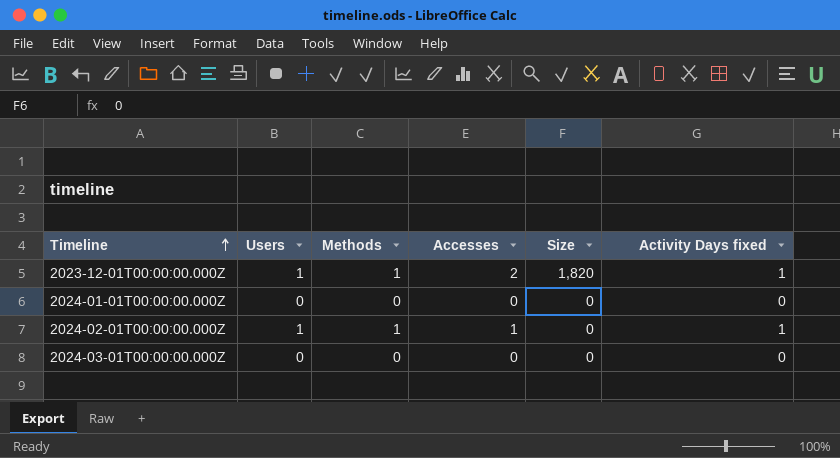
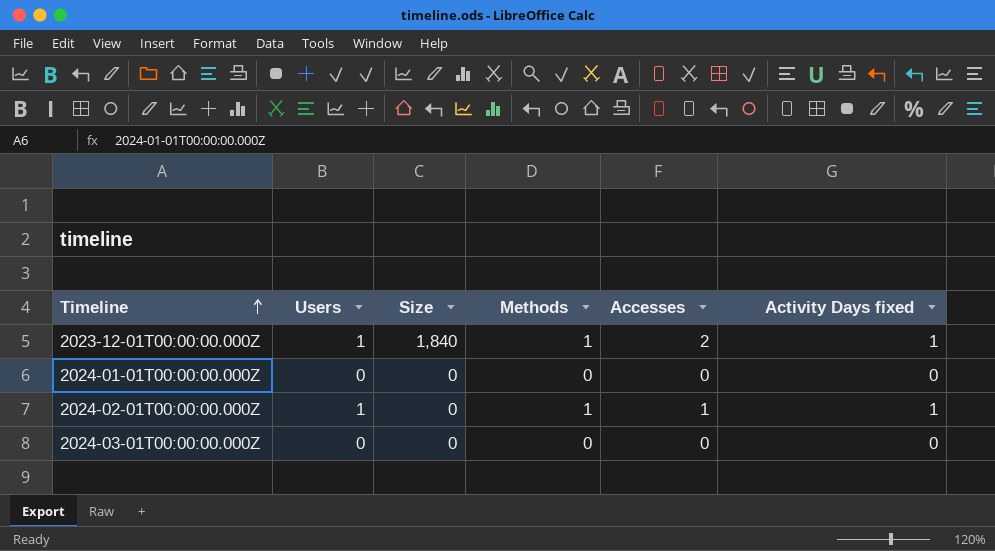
column Size | position: 5 -> 3
2023-12-01T00:00:00.000Z | Size: 1,820 -> 1,840

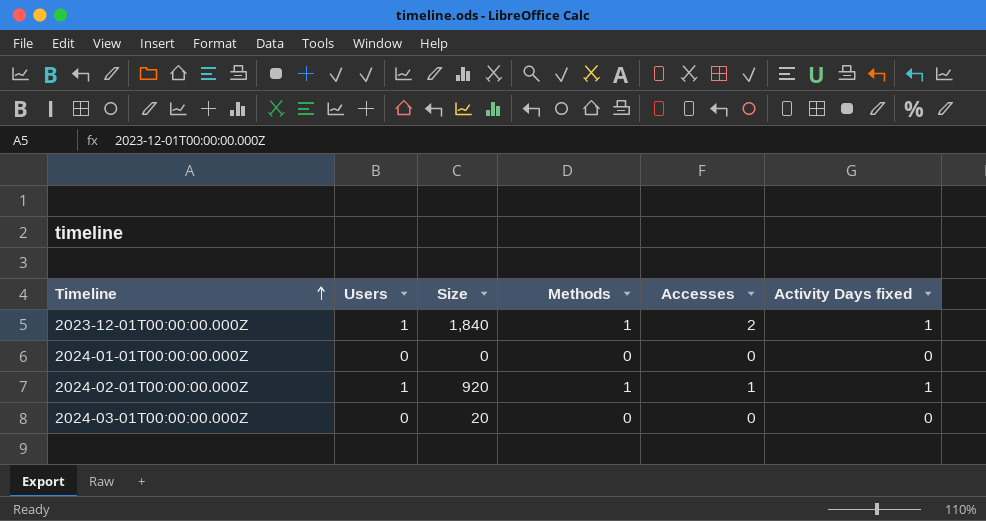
2024-02-01T00:00:00.000Z | Size: 0 -> 920
2024-03-01T00:00:00.000Z | Size: 0 -> 20

